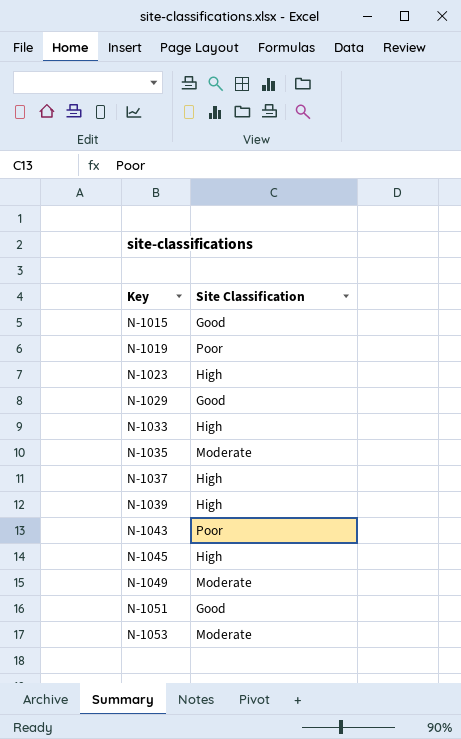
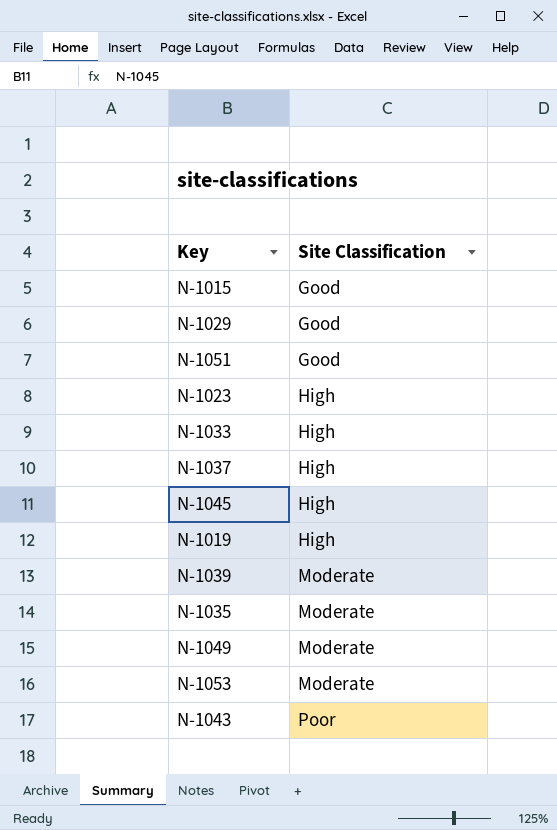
row order: Key ascending -> Site Classification ascending
N-1019 | Site Classification: Poor -> High
N-1039 | Site Classification: High -> Moderate

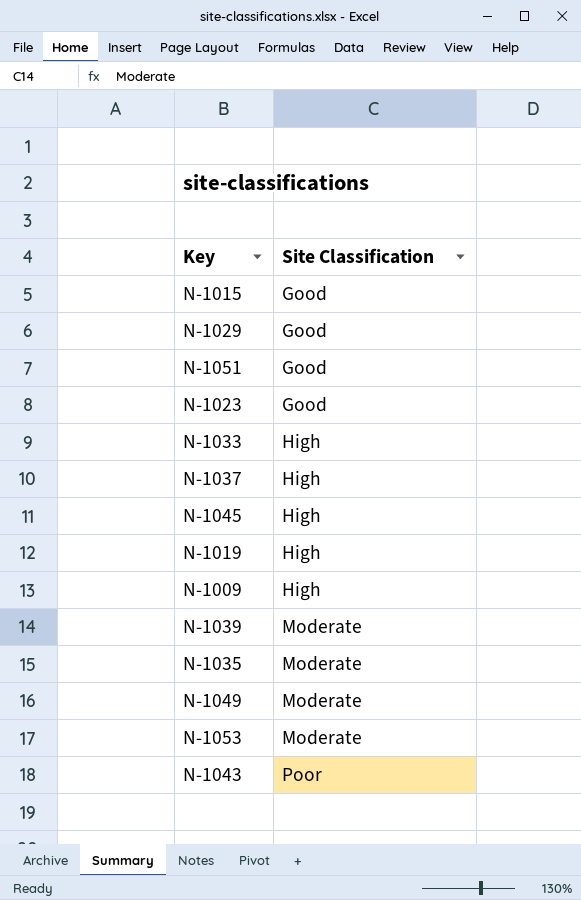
N-1023 | Site Classification: High -> Good
row N-1009: none -> High

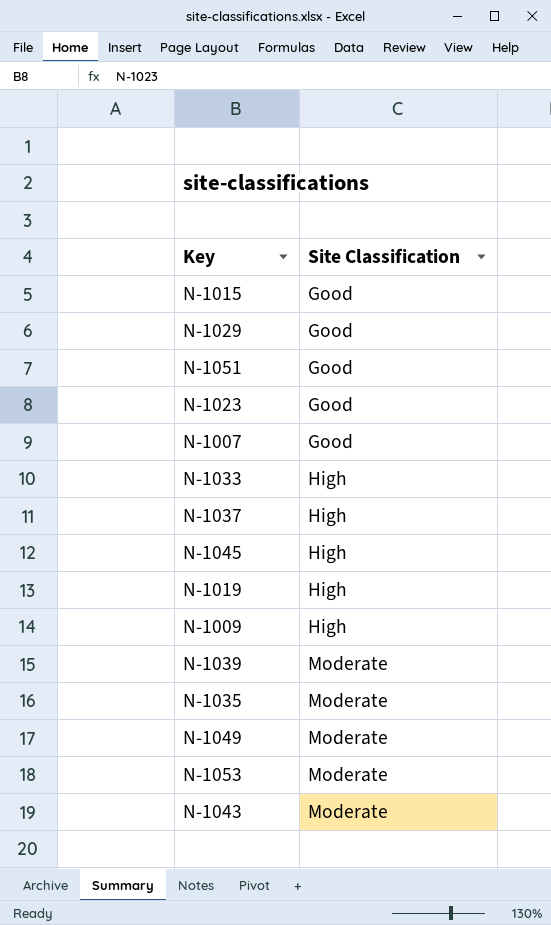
row N-1007: none -> Good
N-1043 | Site Classification: Poor -> Moderate

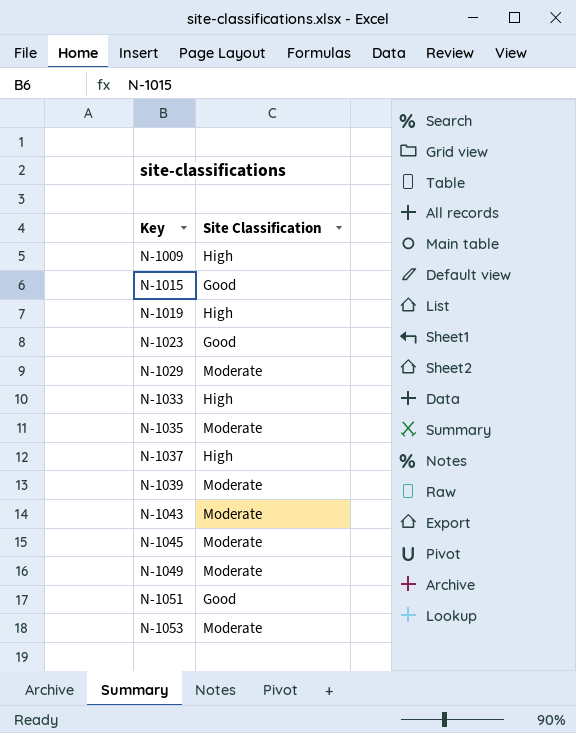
row order: Site Classification ascending -> Key ascending
row N-1007: Good -> none
N-1029 | Site Classification: Good -> Moderate
N-1045 | Site Classification: High -> Moderate

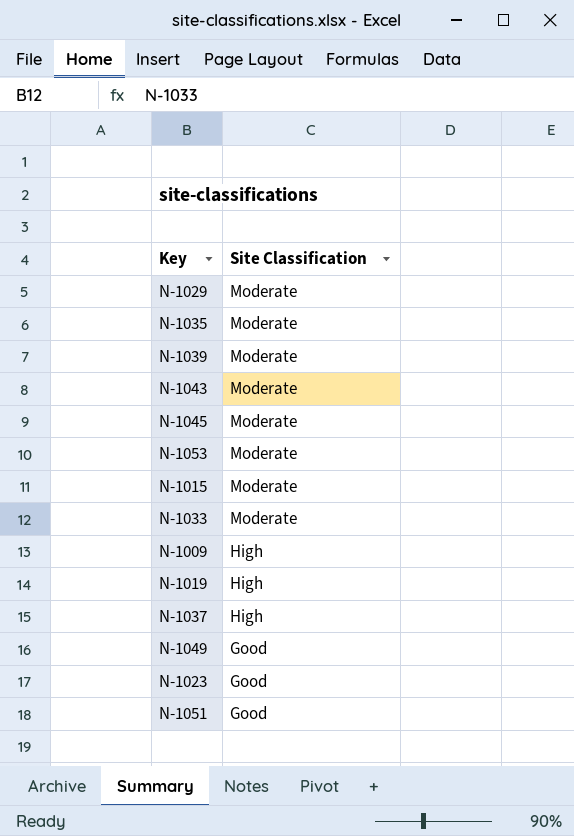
row order: Key ascending -> Site Classification descending
N-1015 | Site Classification: Good -> Moderate
N-1033 | Site Classification: High -> Moderate
N-1049 | Site Classification: Moderate -> Good

